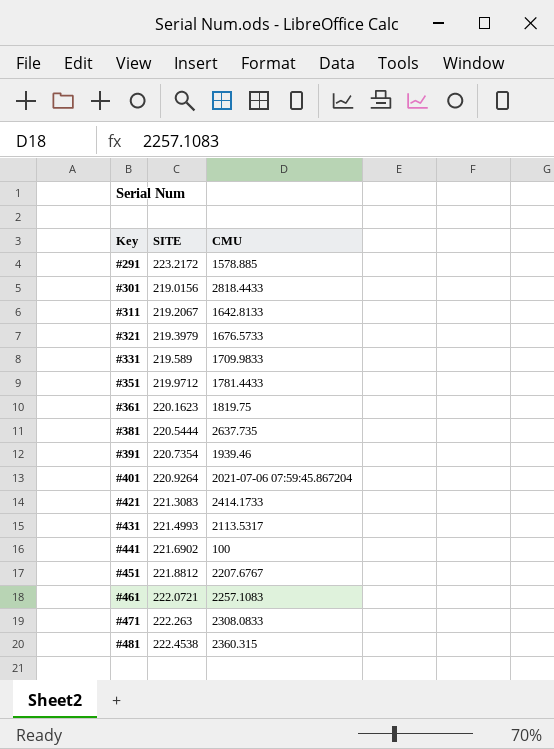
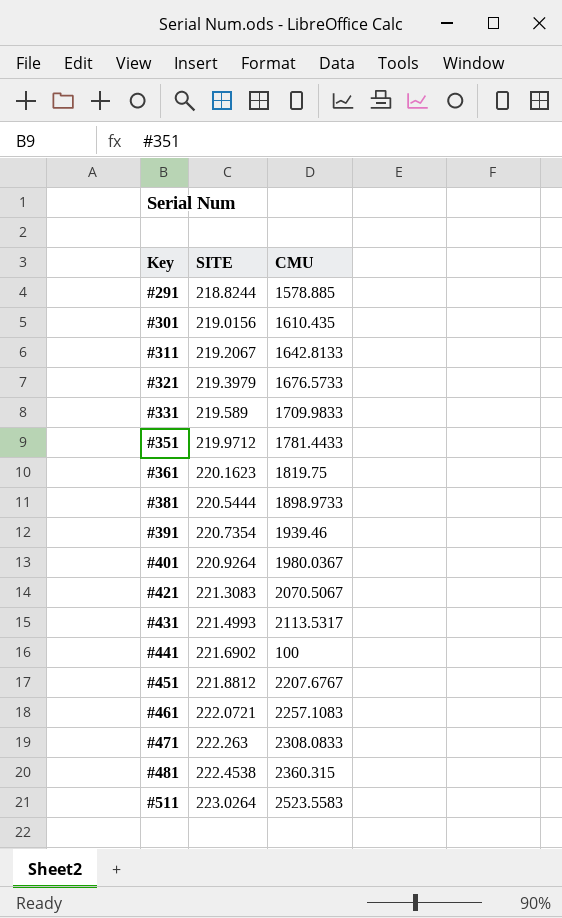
#291 | SITE: 223.2172 -> 218.8244
#301 | CMU: 2818.4433 -> 1610.435
#381 | CMU: 2637.735 -> 1898.9733
#401 | CMU: 2021-07-06 07:59:45.867204 -> 1980.0367
#421 | CMU: 2414.1733 -> 2070.5067
row #511: none -> 223.0264 | 2523.5583

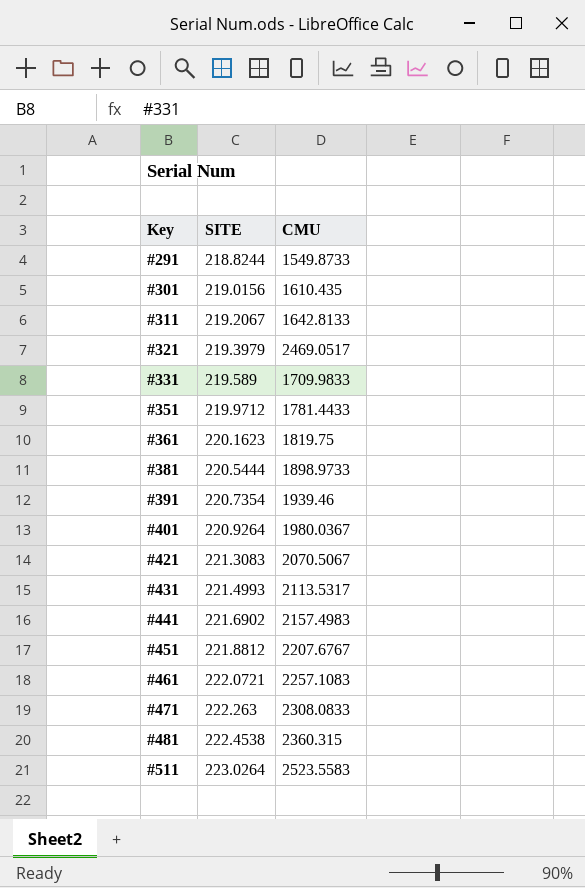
#291 | CMU: 1578.885 -> 1549.8733
#321 | CMU: 1676.5733 -> 2469.0517
#441 | CMU: 100 -> 2157.4983

